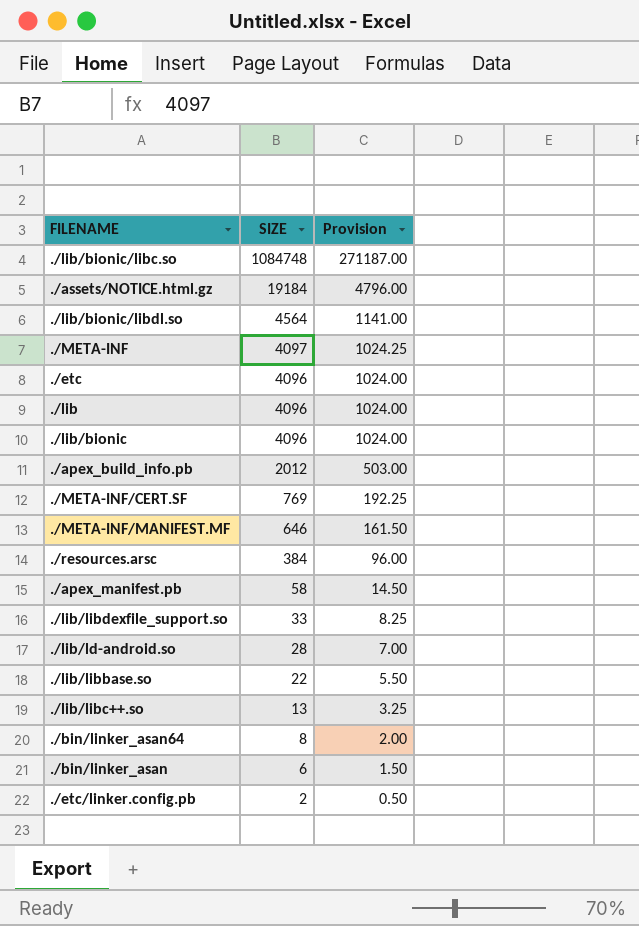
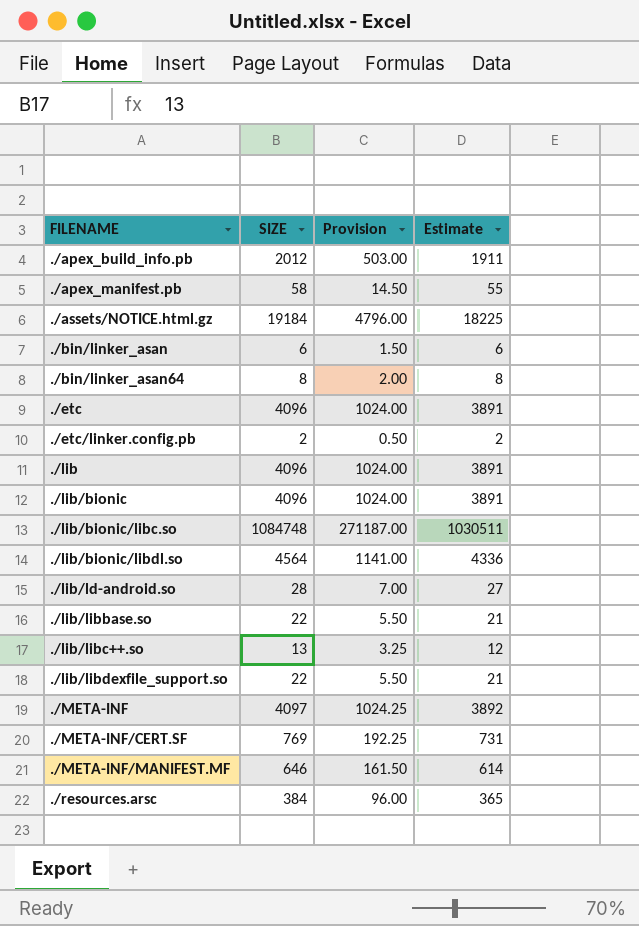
row order: SIZE descending -> FILENAME ascending
column Estimate | formula: none -> [SIZE] * 0.95
./lib/libdexfile_support.so | SIZE: 33 -> 22
./lib/libdexfile_support.so | Provision: 8.25 -> 5.50

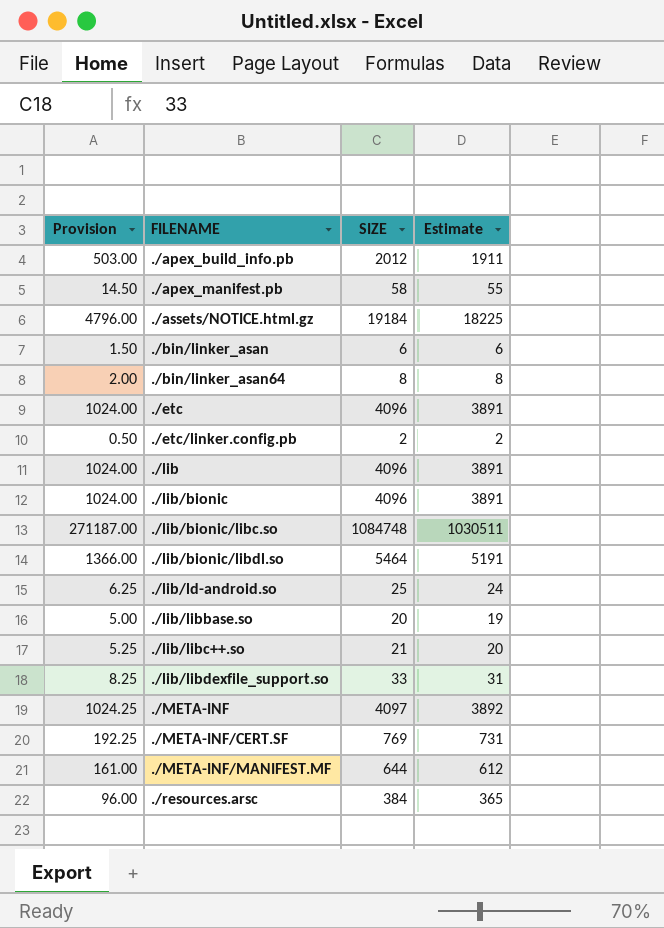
column Provision | position: 3 -> 1
./lib/bionic/libdl.so | Provision: 1141.00 -> 1366.00
./lib/bionic/libdl.so | SIZE: 4564 -> 5464
./lib/bionic/libdl.so | Estimate: 4336 -> 5191
./lib/ld-android.so | Provision: 7.00 -> 6.25
./lib/ld-android.so | SIZE: 28 -> 25
./lib/ld-android.so | Estimate: 27 -> 24
./lib/libbase.so | Provision: 5.50 -> 5.00
./lib/libbase.so | SIZE: 22 -> 20
./lib/libbase.so | Estimate: 21 -> 19
./lib/libc++.so | Provision: 3.25 -> 5.25
./lib/libc++.so | SIZE: 13 -> 21
./lib/libc++.so | Estimate: 12 -> 20
./lib/libdexfile_support.so | Provision: 5.50 -> 8.25
./lib/libdexfile_support.so | SIZE: 22 -> 33
./lib/libdexfile_support.so | Estimate: 21 -> 31
./META-INF/MANIFEST.MF | Provision: 161.50 -> 161.00
./META-INF/MANIFEST.MF | SIZE: 646 -> 644
./META-INF/MANIFEST.MF | Estimate: 614 -> 612

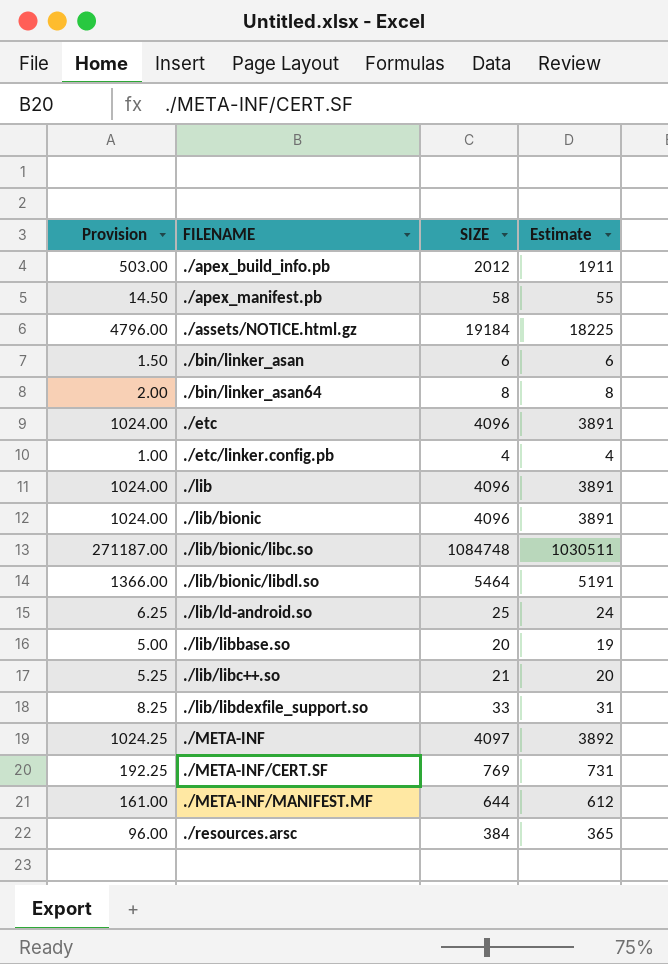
./etc/linker.config.pb | Provision: 0.50 -> 1.00
./etc/linker.config.pb | SIZE: 2 -> 4
./etc/linker.config.pb | Estimate: 2 -> 4

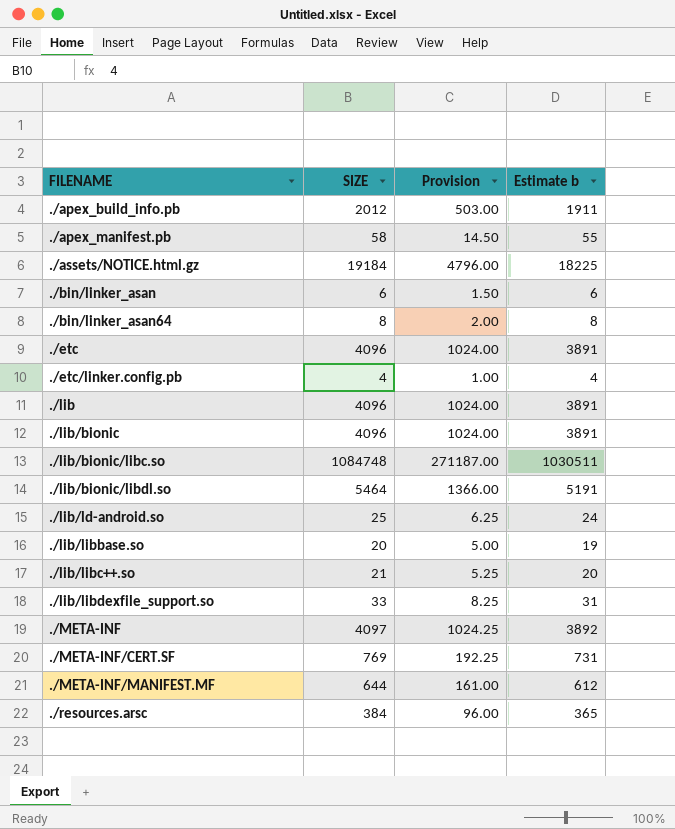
column Provision | position: 1 -> 3
column name: Estimate -> Estimate b

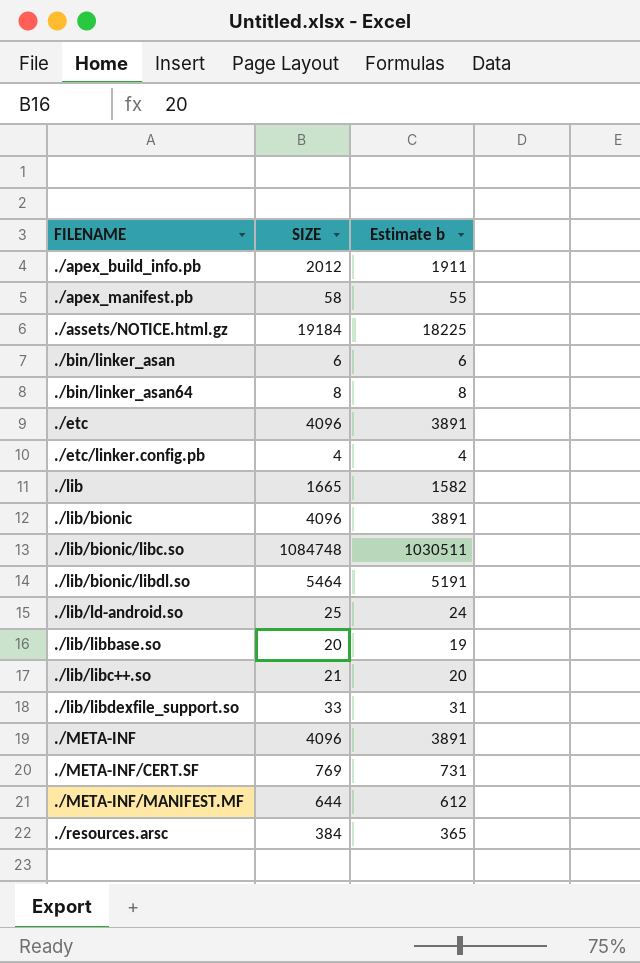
column Provision | formula: [SIZE] * 0.25 -> none
./lib | SIZE: 4096 -> 1665
./lib | Estimate b: 3891 -> 1582
./META-INF | SIZE: 4097 -> 4096
./META-INF | Estimate b: 3892 -> 3891

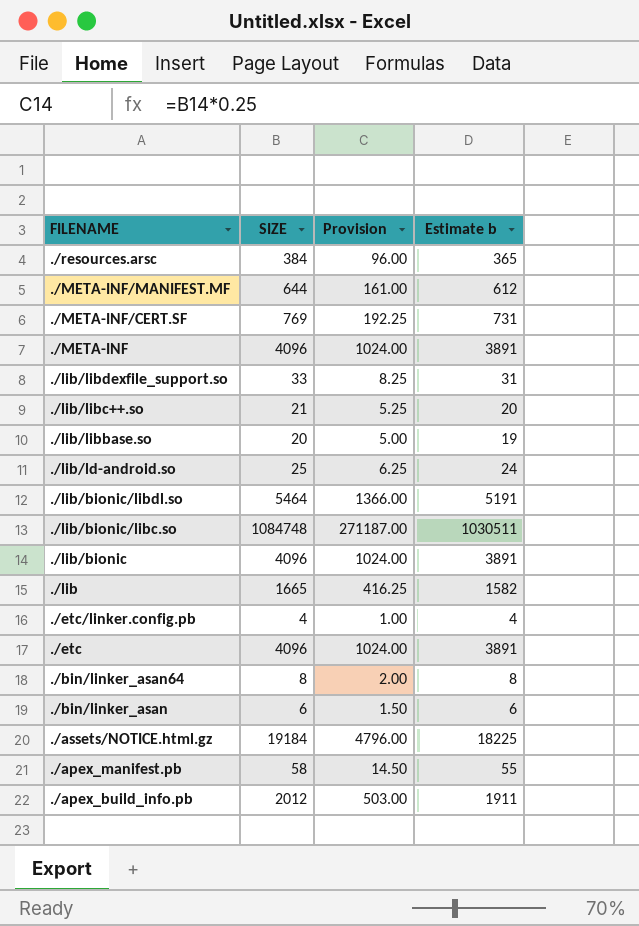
row order: FILENAME ascending -> FILENAME descending
column Provision | formula: none -> [SIZE] * 0.25

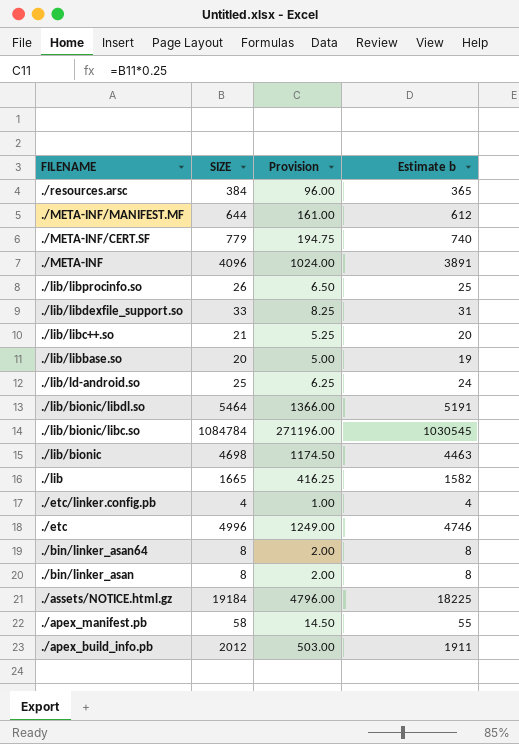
./META-INF/CERT.SF | SIZE: 769 -> 779
./META-INF/CERT.SF | Provision: 192.25 -> 194.75
./META-INF/CERT.SF | Estimate b: 731 -> 740
row ./lib/libprocinfo.so: none -> 26 | 6.50 | 25
./lib/bionic/libc.so | SIZE: 1084748 -> 1084784
./lib/bionic/libc.so | Provision: 271187.00 -> 271196.00
./lib/bionic/libc.so | Estimate b: 1030511 -> 1030545
./lib/bionic | SIZE: 4096 -> 4698
./lib/bionic | Provision: 1024.00 -> 1174.50
./lib/bionic | Estimate b: 3891 -> 4463
./etc | SIZE: 4096 -> 4996
./etc | Provision: 1024.00 -> 1249.00
./etc | Estimate b: 3891 -> 4746
./bin/linker_asan | SIZE: 6 -> 8
./bin/linker_asan | Provision: 1.50 -> 2.00
./bin/linker_asan | Estimate b: 6 -> 8

